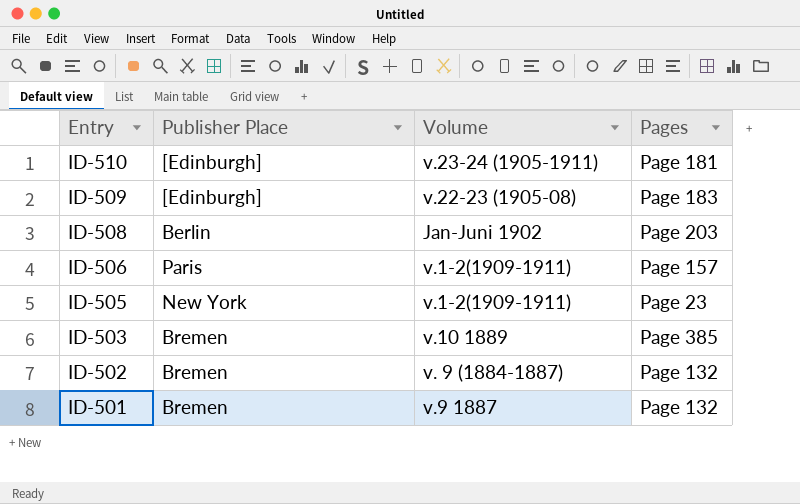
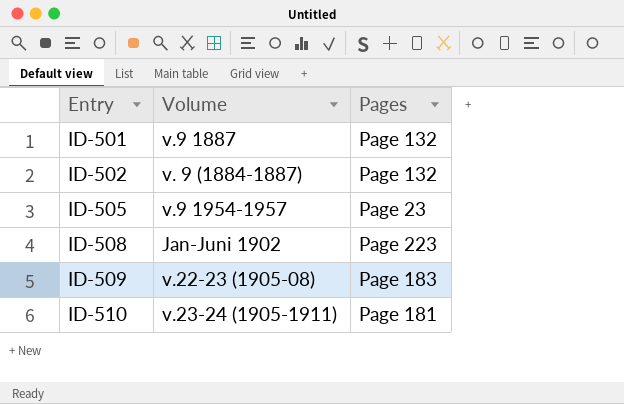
row order: Entry descending -> Entry ascending
column Publisher Place | position: 2 -> none
row ID-506: Paris | v.1-2(1909-1911) | Page 157 -> none
row ID-503: Bremen | v.10 1889 | Page 385 -> none
ID-505 | Volume: v.1-2(1909-1911) -> v.9 1954-1957
ID-508 | Pages: Page 203 -> Page 223

